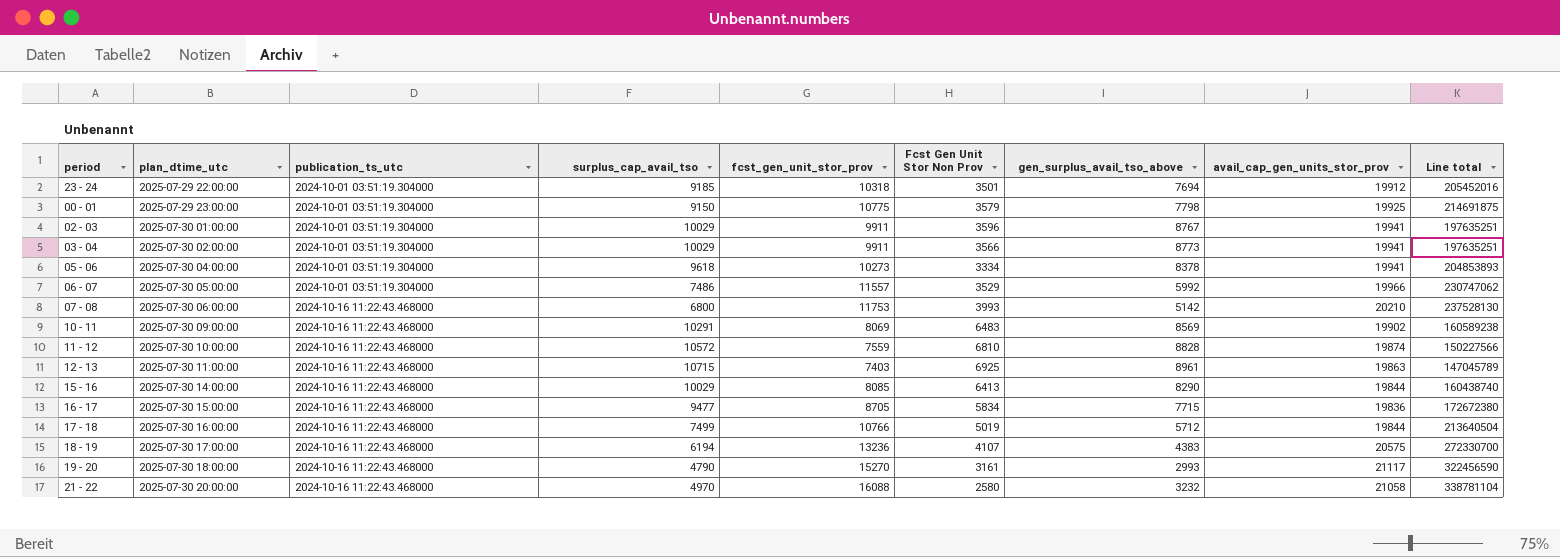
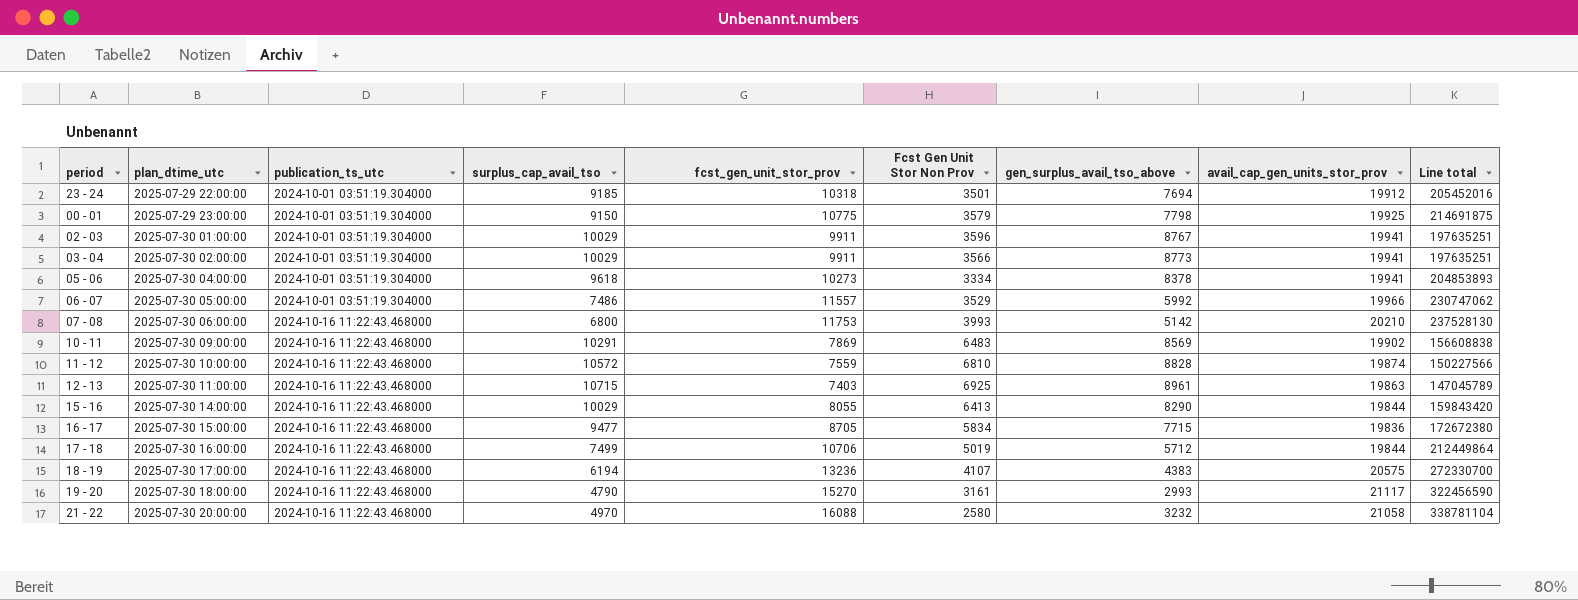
10 - 11 | fcst_gen_unit_stor_prov: 8069 -> 7869
10 - 11 | Line total: 160589238 -> 156608838
15 - 16 | fcst_gen_unit_stor_prov: 8085 -> 8055
15 - 16 | Line total: 160438740 -> 159843420
17 - 18 | fcst_gen_unit_stor_prov: 10766 -> 10706
17 - 18 | Line total: 213640504 -> 212449864

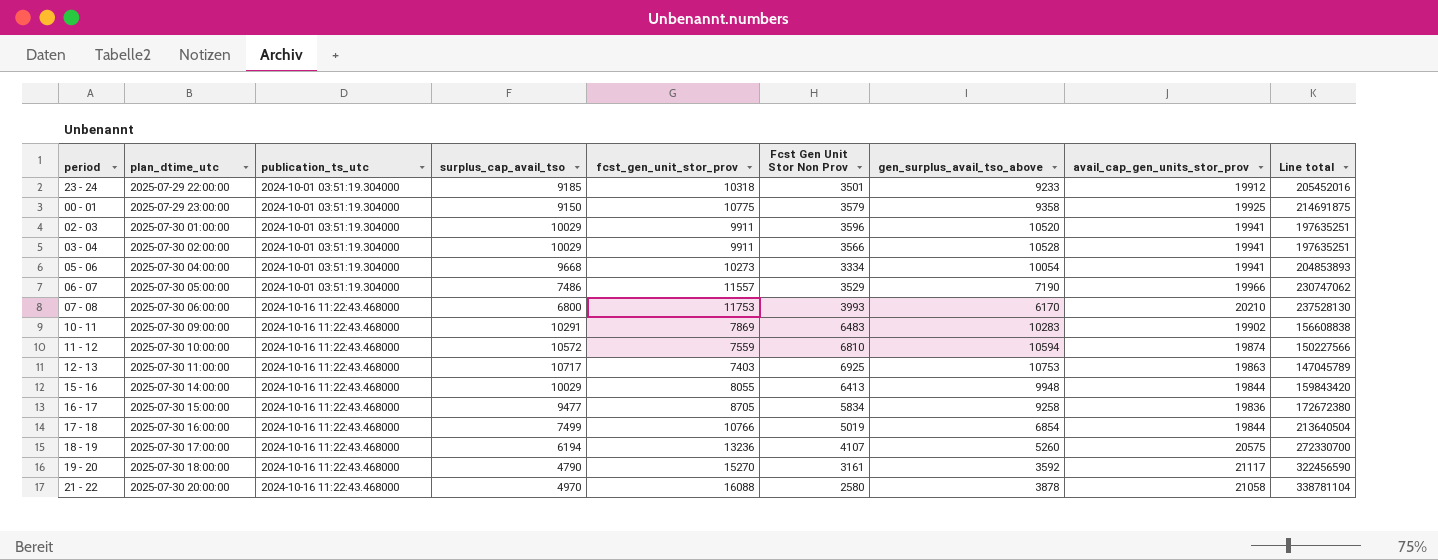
23 - 24 | gen_surplus_avail_tso_above: 7694 -> 9233
00 - 01 | gen_surplus_avail_tso_above: 7798 -> 9358
02 - 03 | gen_surplus_avail_tso_above: 8767 -> 10520
03 - 04 | gen_surplus_avail_tso_above: 8773 -> 10528
05 - 06 | surplus_cap_avail_tso: 9618 -> 9668
05 - 06 | gen_surplus_avail_tso_above: 8378 -> 10054
06 - 07 | gen_surplus_avail_tso_above: 5992 -> 7190
07 - 08 | gen_surplus_avail_tso_above: 5142 -> 6170
10 - 11 | gen_surplus_avail_tso_above: 8569 -> 10283
11 - 12 | gen_surplus_avail_tso_above: 8828 -> 10594
12 - 13 | surplus_cap_avail_tso: 10715 -> 10717
12 - 13 | gen_surplus_avail_tso_above: 8961 -> 10753
15 - 16 | gen_surplus_avail_tso_above: 8290 -> 9948
16 - 17 | gen_surplus_avail_tso_above: 7715 -> 9258
17 - 18 | fcst_gen_unit_stor_prov: 10706 -> 10766
17 - 18 | gen_surplus_avail_tso_above: 5712 -> 6854
17 - 18 | Line total: 212449864 -> 213640504
18 - 19 | gen_surplus_avail_tso_above: 4383 -> 5260
19 - 20 | gen_surplus_avail_tso_above: 2993 -> 3592
21 - 22 | gen_surplus_avail_tso_above: 3232 -> 3878

